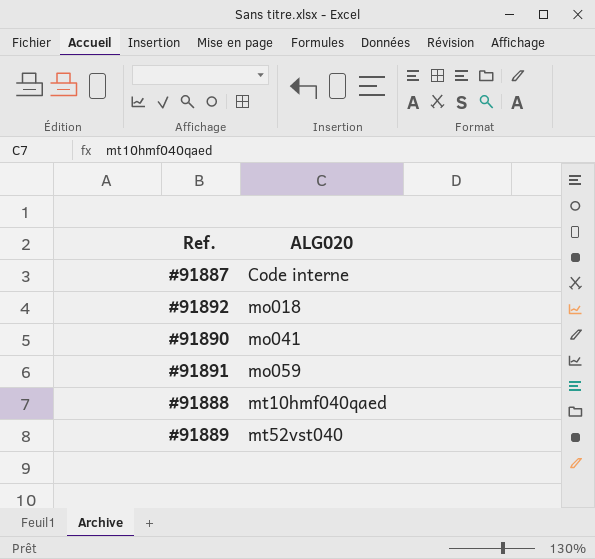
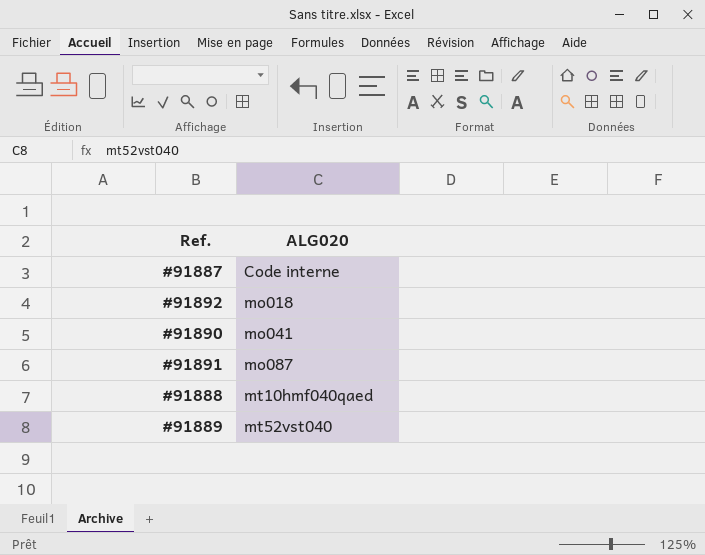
#91891 | ALG020: mo059 -> mo087

